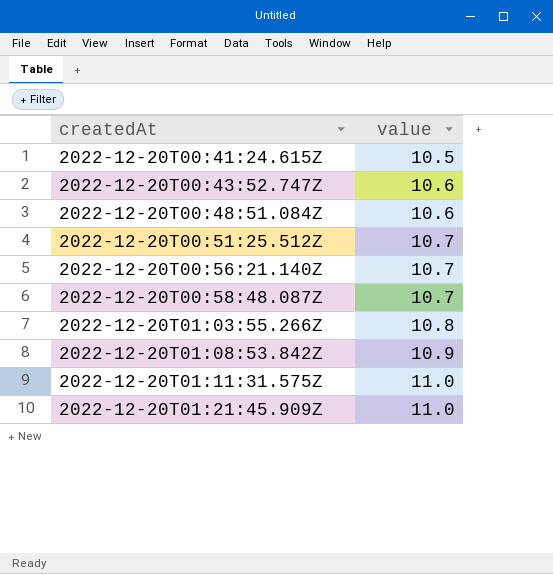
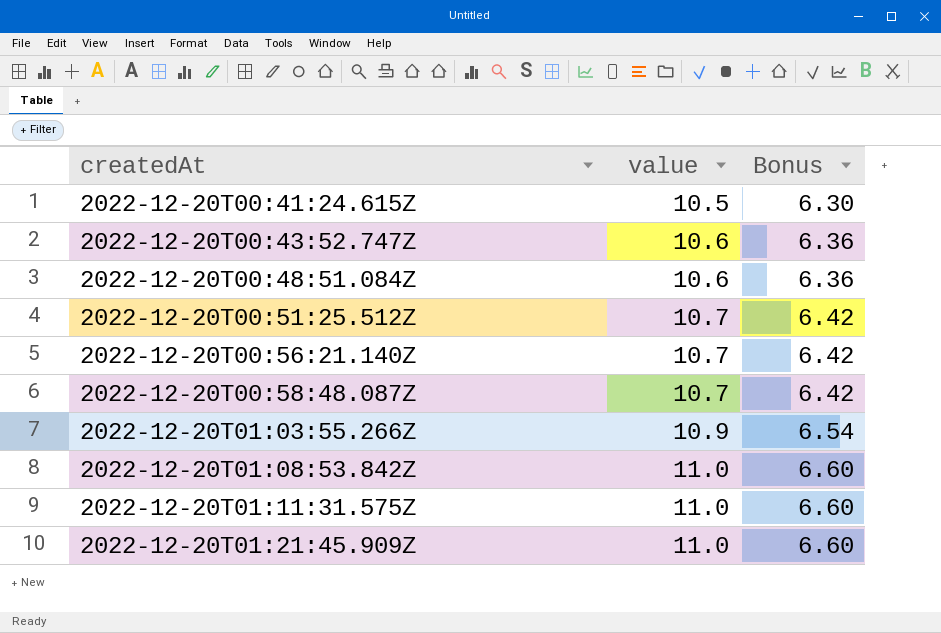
column Bonus | formula: none -> [value] * 0.6
2022-12-20T01:03:55.266Z | value: 10.8 -> 10.9
2022-12-20T01:08:53.842Z | value: 10.9 -> 11.0

